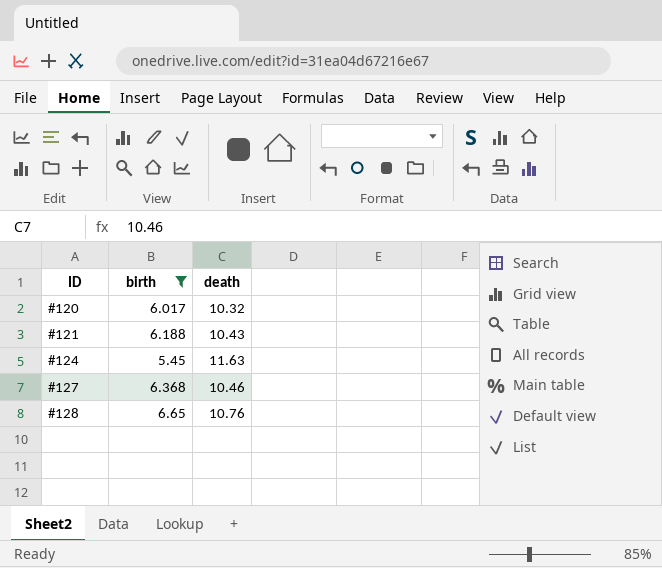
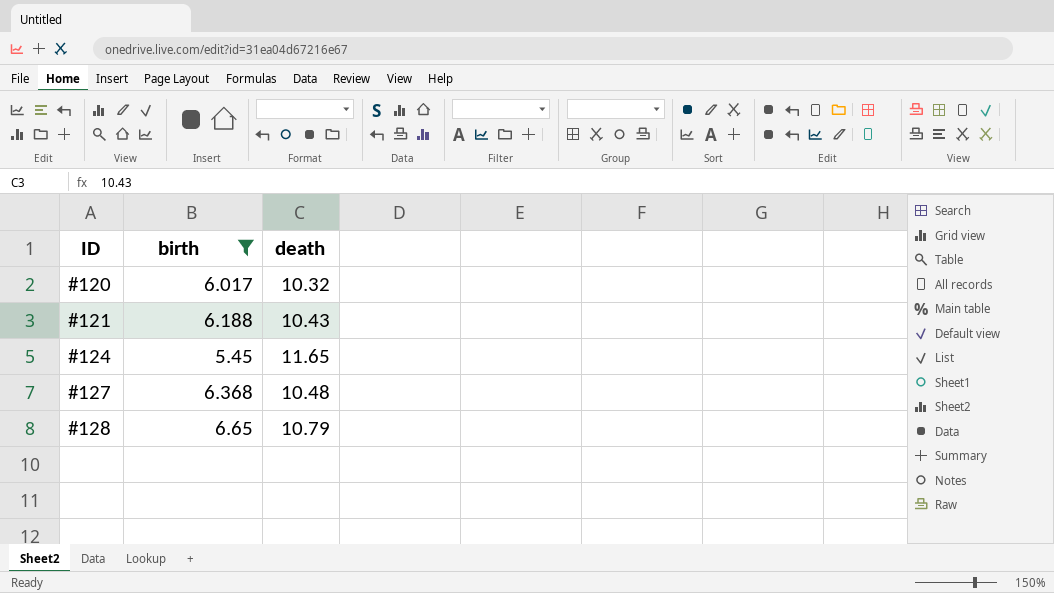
#124 | death: 11.63 -> 11.65
#127 | death: 10.46 -> 10.48
#128 | death: 10.76 -> 10.79

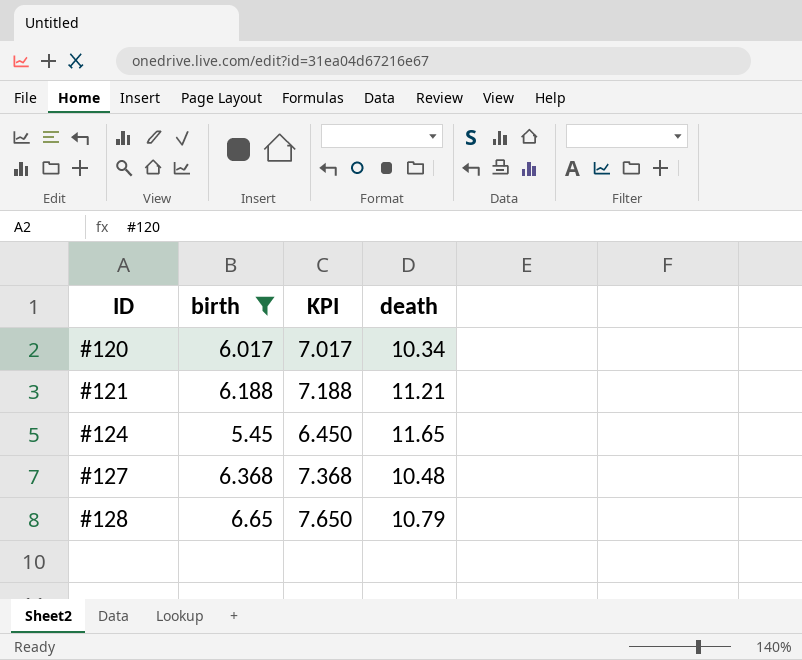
column KPI | formula: none -> [birth] + 1
#120 | death: 10.32 -> 10.34
#121 | death: 10.43 -> 11.21

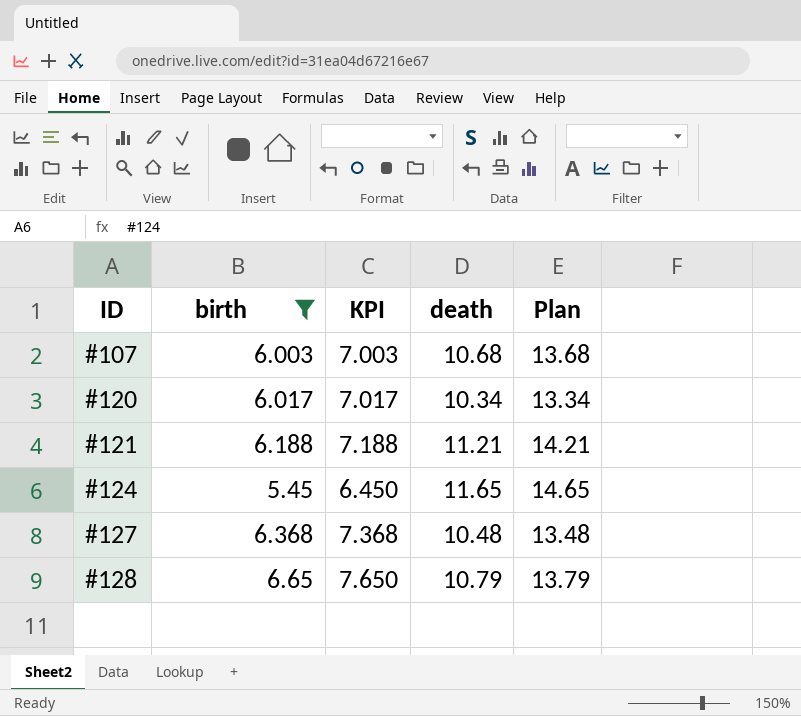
column Plan | formula: none -> [death] + 3
row #107: none -> 6.003 | 7.003 | 10.68 | 13.68

